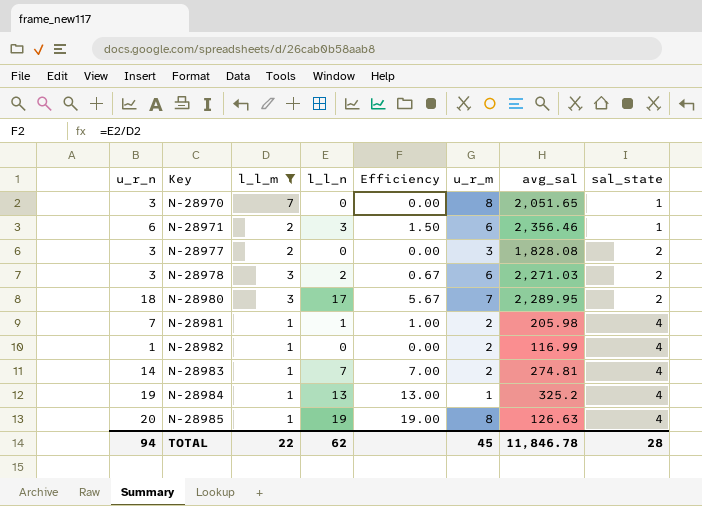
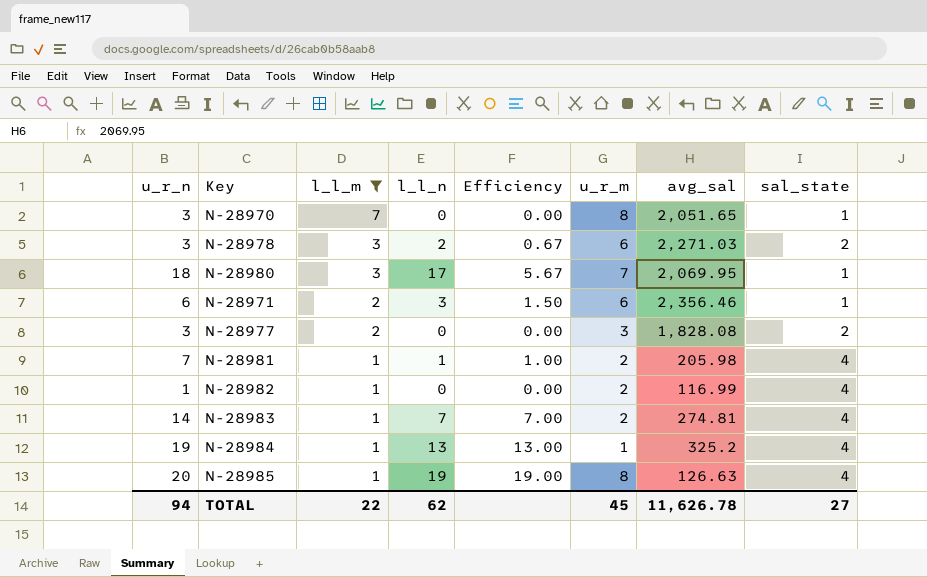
row order: Key ascending -> l_l_m descending
N-28980 | avg_sal: 2,289.95 -> 2,069.95
N-28980 | sal_state: 2 -> 1
TOTAL | avg_sal: 11,846.78 -> 11,626.78
TOTAL | sal_state: 28 -> 27

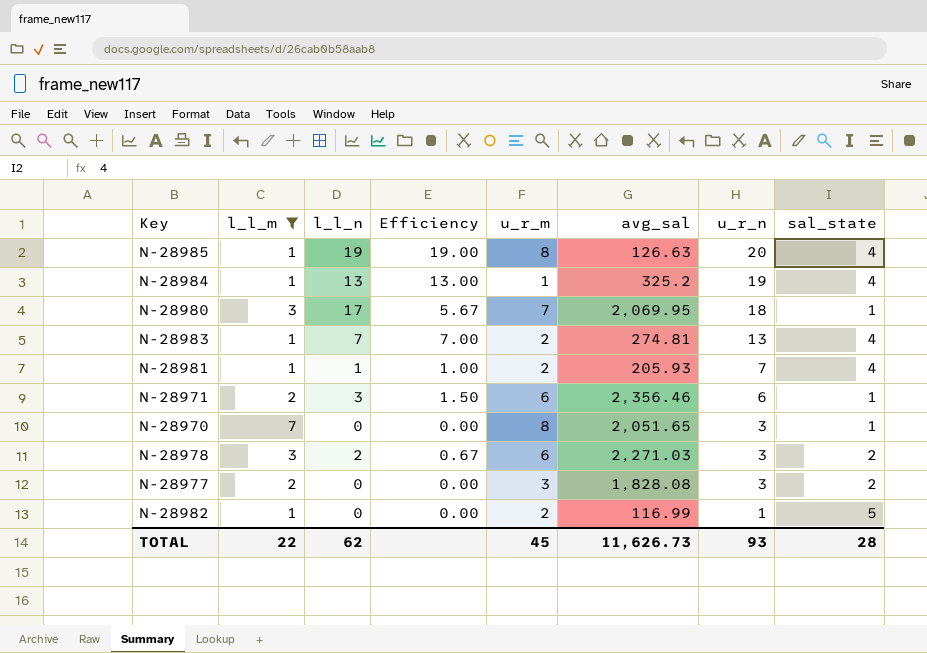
row order: l_l_m descending -> u_r_n descending
column u_r_n | position: 1 -> 7
N-28983 | u_r_n: 14 -> 13
N-28981 | avg_sal: 205.98 -> 205.93
N-28982 | sal_state: 4 -> 5
TOTAL | avg_sal: 11,626.78 -> 11,626.73
TOTAL | u_r_n: 94 -> 93
TOTAL | sal_state: 27 -> 28

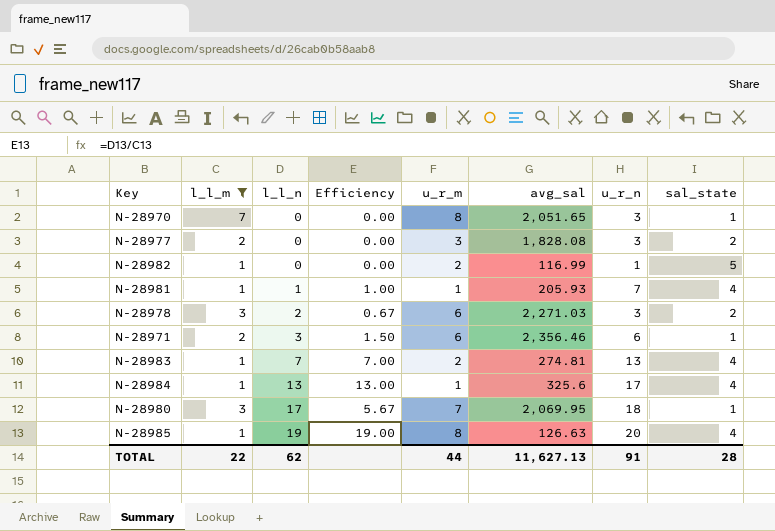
row order: u_r_n descending -> l_l_n ascending
N-28981 | u_r_m: 2 -> 1
N-28984 | avg_sal: 325.2 -> 325.6
N-28984 | u_r_n: 19 -> 17
TOTAL | u_r_m: 45 -> 44
TOTAL | avg_sal: 11,626.73 -> 11,627.13
TOTAL | u_r_n: 93 -> 91

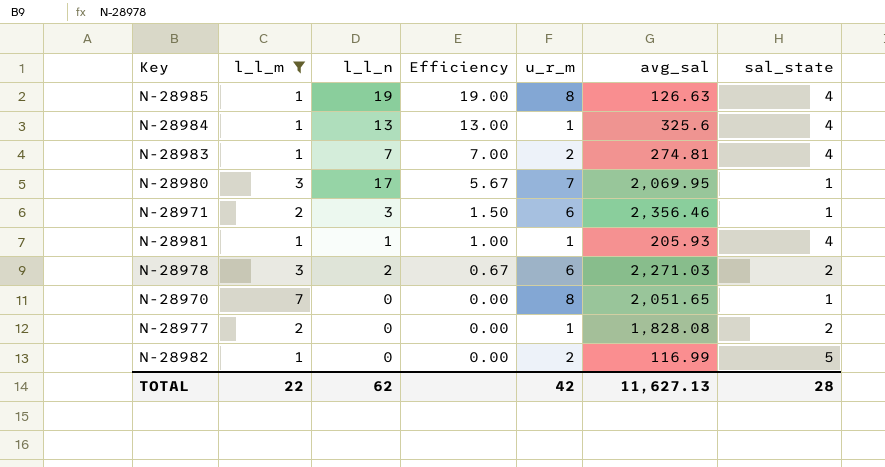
row order: l_l_n ascending -> Efficiency descending
column u_r_n | position: 7 -> none
N-28977 | u_r_m: 3 -> 1
TOTAL | u_r_m: 44 -> 42

